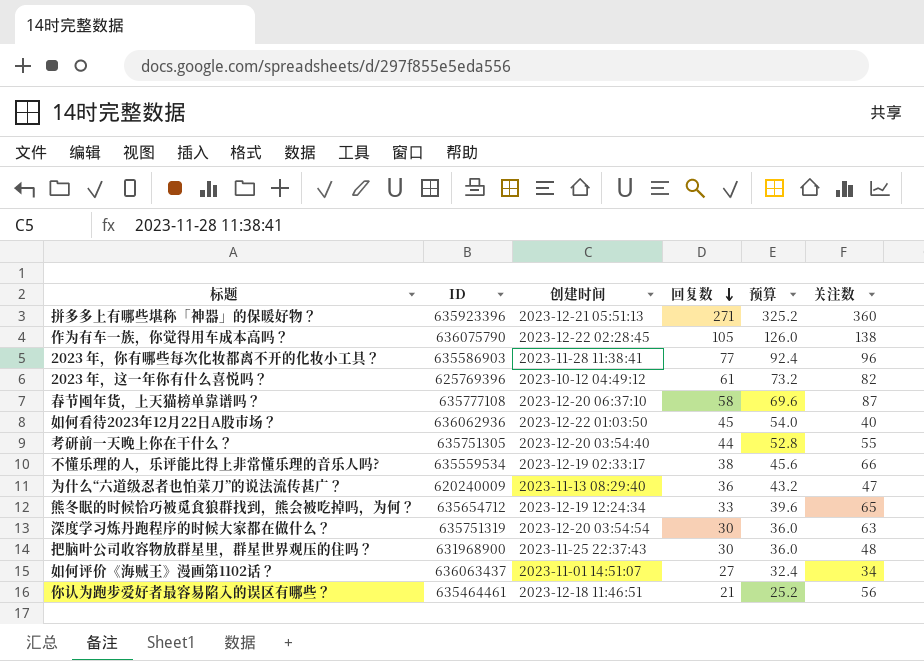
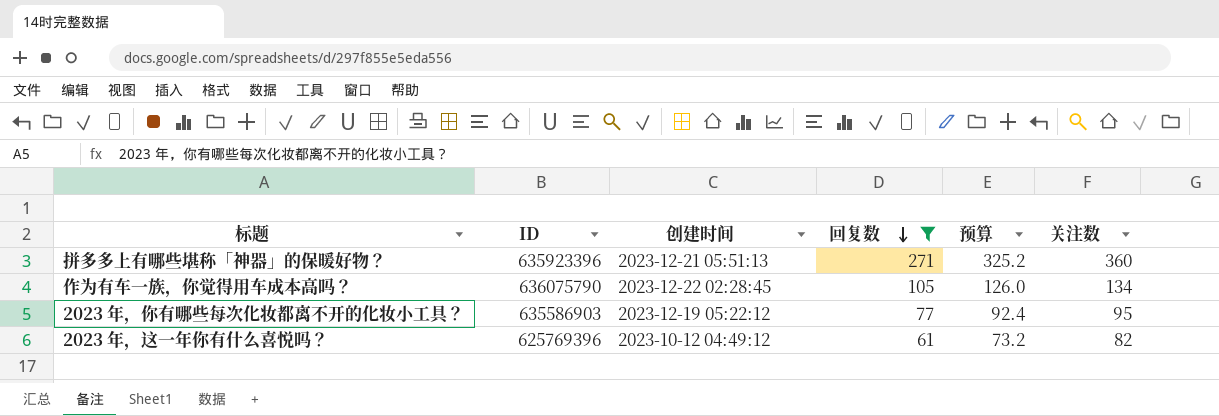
filter: none -> 回复数 >= 61
作为有车一族，你觉得用车成本高吗？ | 关注数: 138 -> 134
2023 年，你有哪些每次化妆都离不开的化妆小工具？ | 创建时间: 2023-11-28 11:38:41 -> 2023-12-19 05:22:12
2023 年，你有哪些每次化妆都离不开的化妆小工具？ | 关注数: 96 -> 95

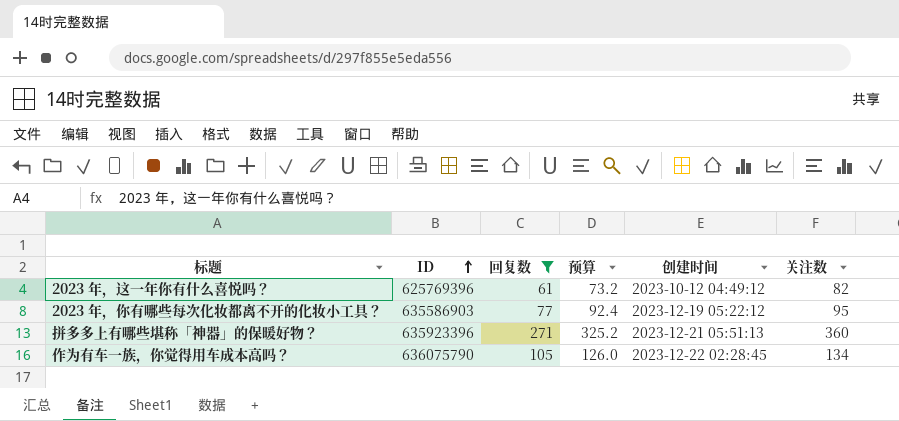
row order: 回复数 descending -> ID ascending
column 创建时间 | position: 3 -> 5

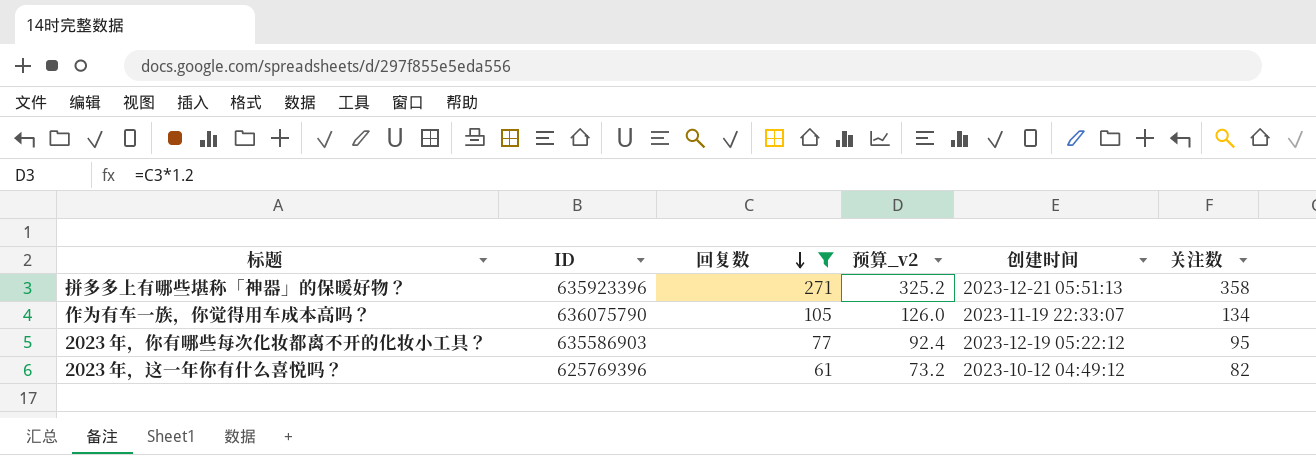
row order: ID ascending -> 回复数 descending
column name: 预算 -> 预算_v2
拼多多上有哪些堪称「神器」的保暖好物？ | 关注数: 360 -> 358
作为有车一族，你觉得用车成本高吗？ | 创建时间: 2023-12-22 02:28:45 -> 2023-11-19 22:33:07

